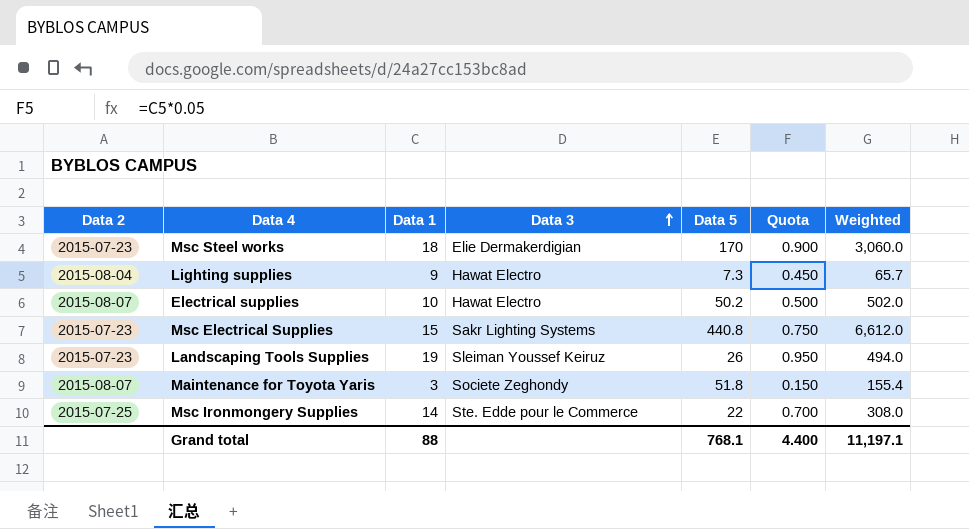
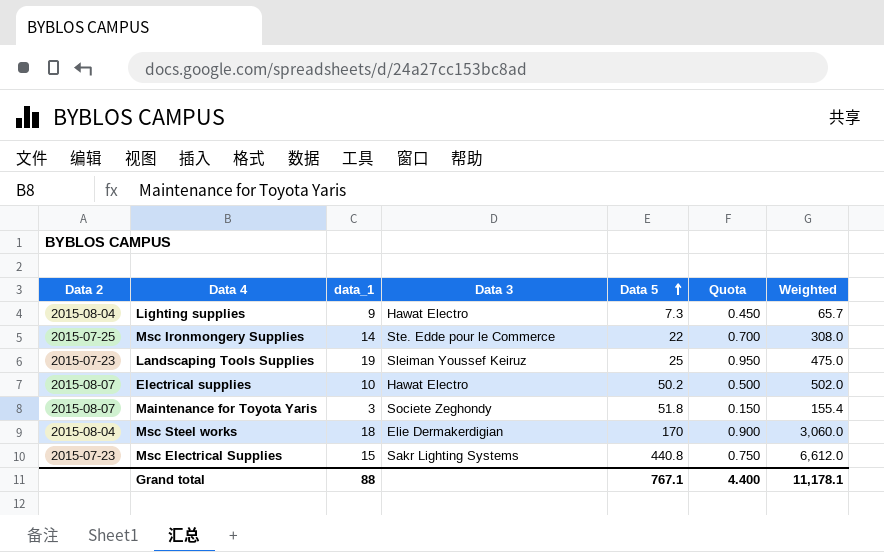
row order: Data 3 ascending -> Data 5 ascending
column name: Data 1 -> data_1
Landscaping Tools Supplies | Data 5: 26 -> 25
Landscaping Tools Supplies | Weighted: 494.0 -> 475.0
Msc Steel works | Data 2: 2015-07-23 -> 2015-08-04
Grand total | Data 5: 768.1 -> 767.1
Grand total | Weighted: 11,197.1 -> 11,178.1

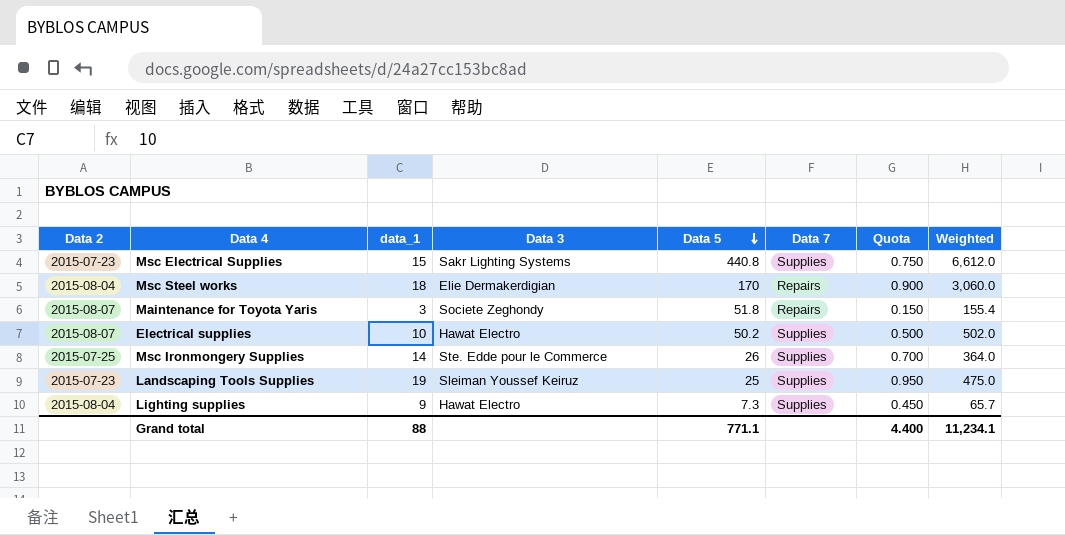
row order: Data 5 ascending -> Data 5 descending
column Data 7 | position: none -> 6
Msc Ironmongery Supplies | Data 5: 22 -> 26
Msc Ironmongery Supplies | Weighted: 308.0 -> 364.0
Grand total | Data 5: 767.1 -> 771.1
Grand total | Weighted: 11,178.1 -> 11,234.1

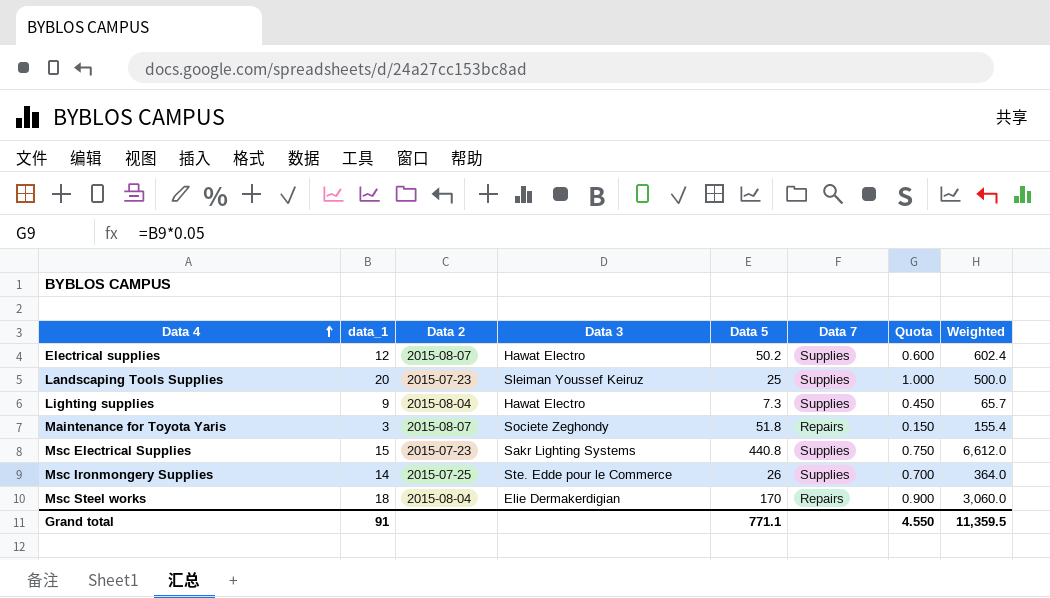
row order: Data 5 descending -> Data 4 ascending
column Data 2 | position: 1 -> 3
Electrical supplies | data_1: 10 -> 12
Electrical supplies | Quota: 0.500 -> 0.600
Electrical supplies | Weighted: 502.0 -> 602.4
Landscaping Tools Supplies | data_1: 19 -> 20
Landscaping Tools Supplies | Quota: 0.950 -> 1.000
Landscaping Tools Supplies | Weighted: 475.0 -> 500.0
Grand total | data_1: 88 -> 91
Grand total | Quota: 4.400 -> 4.550
Grand total | Weighted: 11,234.1 -> 11,359.5

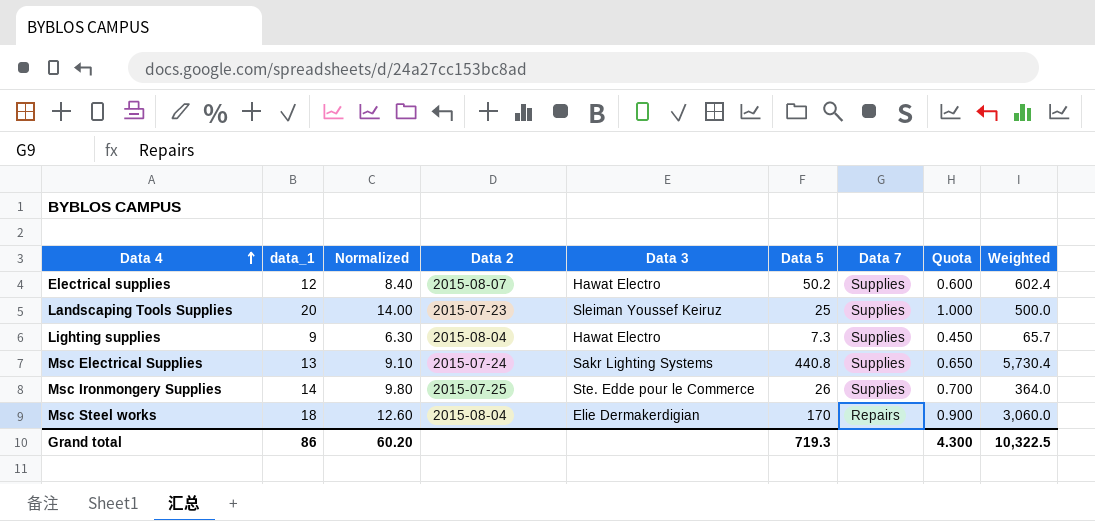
column Normalized | formula: none -> [data_1] * 0.7
row Maintenance for Toyota Yaris: 3 | 2015-08-07 | Societe Zeghondy | 51.8 | Repairs | 0.150 | 155.4 -> none
Msc Electrical Supplies | data_1: 15 -> 13
Msc Electrical Supplies | Data 2: 2015-07-23 -> 2015-07-24
Msc Electrical Supplies | Quota: 0.750 -> 0.650
Msc Electrical Supplies | Weighted: 6,612.0 -> 5,730.4
Grand total | data_1: 91 -> 86
Grand total | Data 5: 771.1 -> 719.3
Grand total | Quota: 4.550 -> 4.300
Grand total | Weighted: 11,359.5 -> 10,322.5

